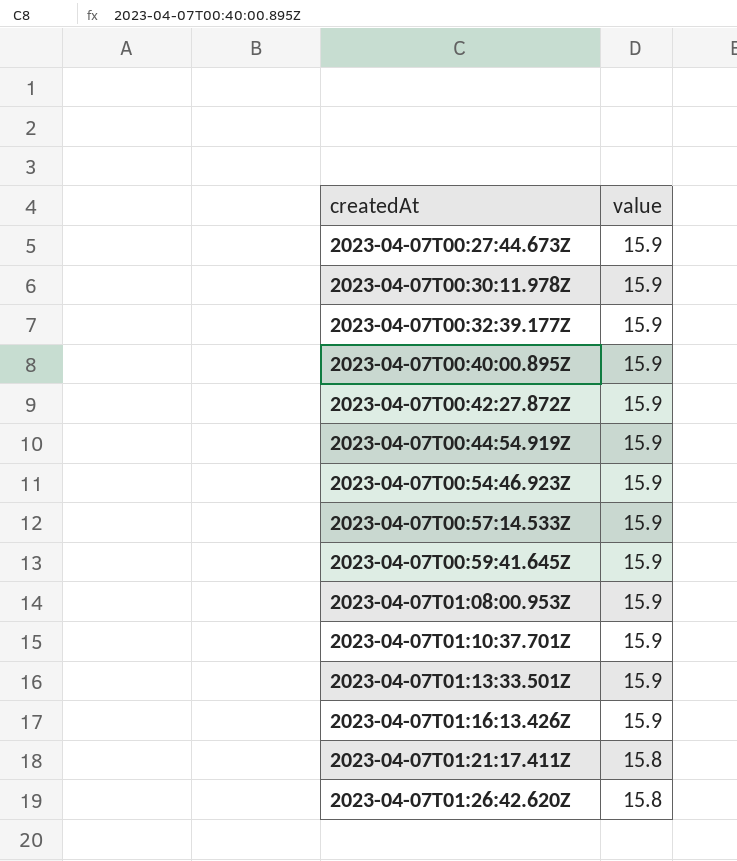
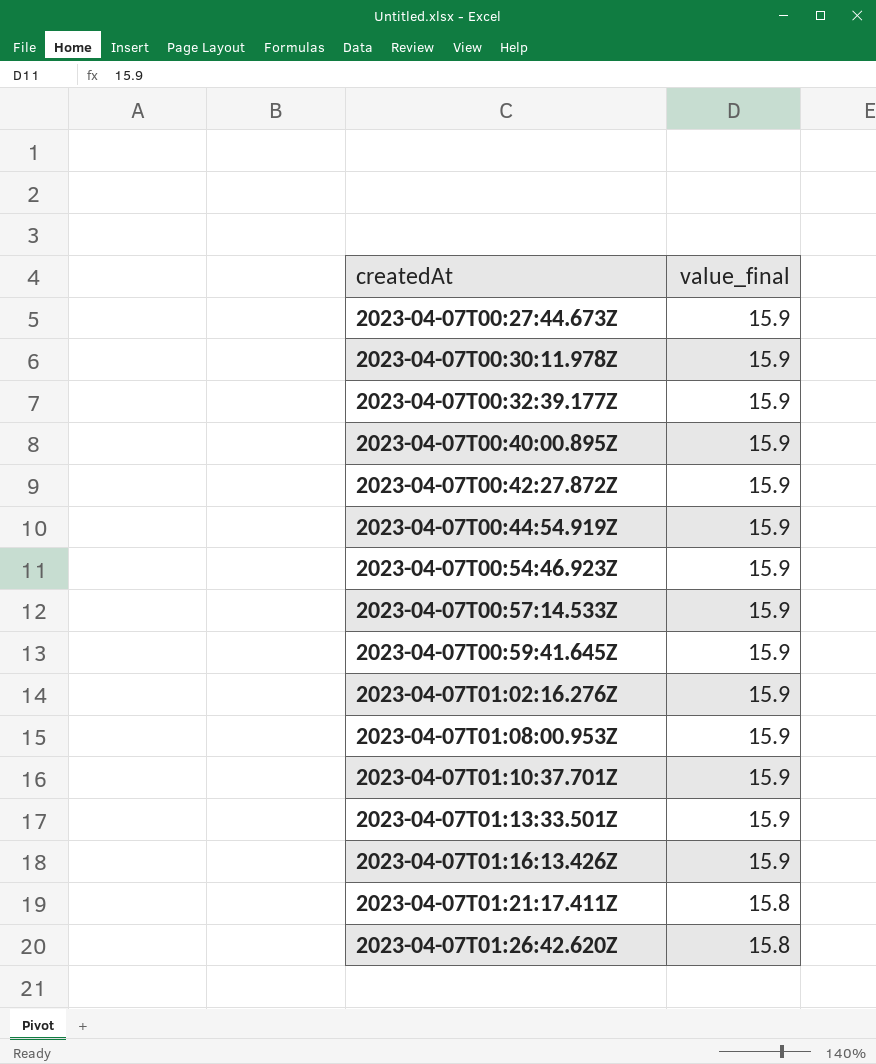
column name: value -> value_final
row 2023-04-07T01:02:16.276Z: none -> 15.9

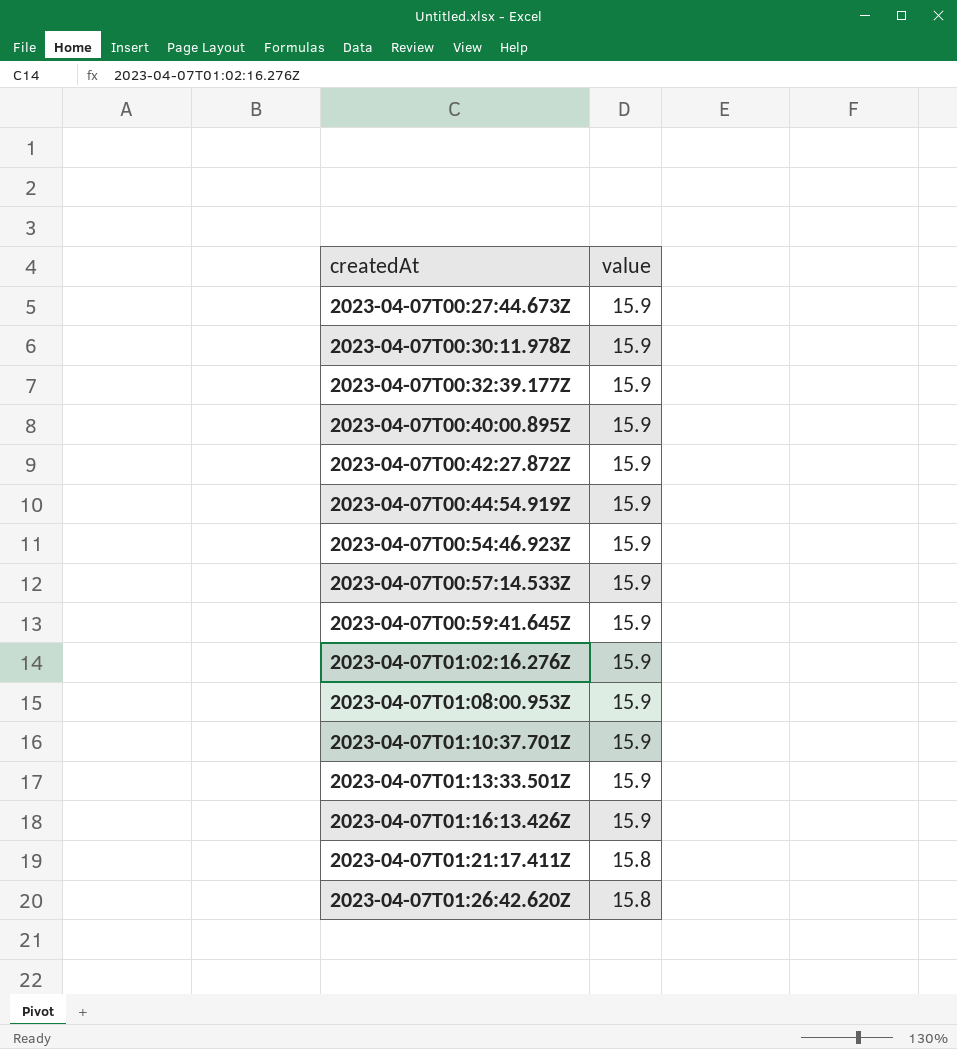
column name: value_final -> value

